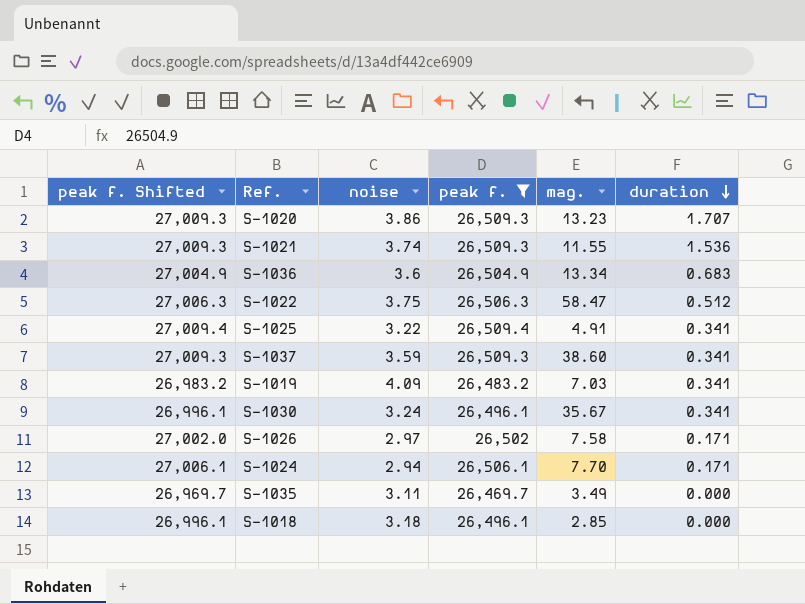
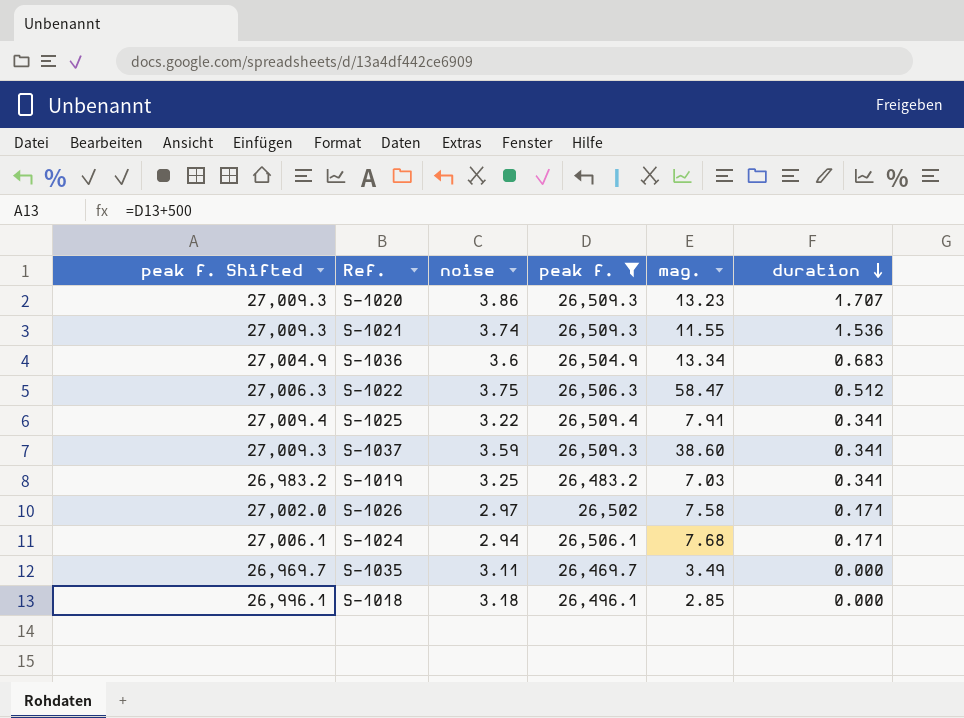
row S-1030: 26,996.1 | 3.24 | 26,496.1 | 35.67 | 0.341 -> none
S-1025 | mag.: 4.91 -> 7.91
S-1019 | noise: 4.09 -> 3.25
S-1024 | mag.: 7.70 -> 7.68

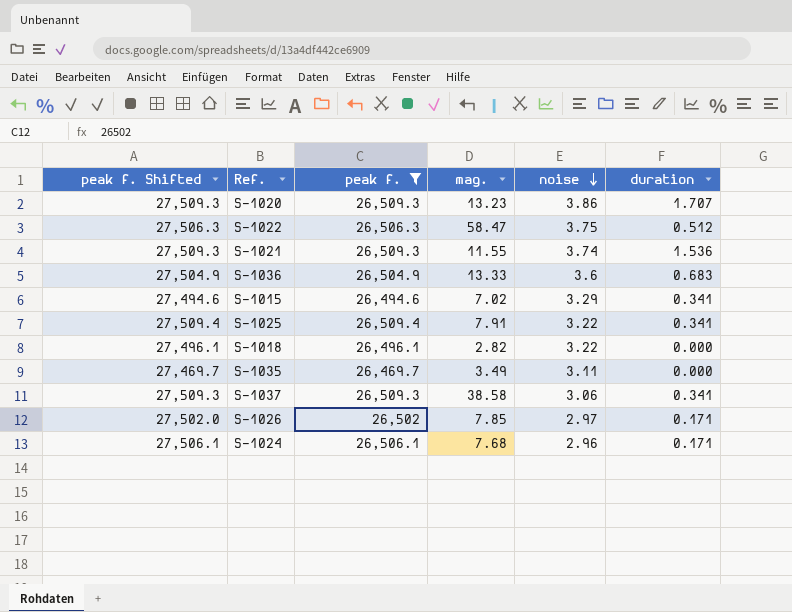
row order: duration descending -> noise descending
column peak f. Shifted | formula: [peak f.] + 500 -> [peak f.] + 1000
column noise | position: 3 -> 5
row S-1019: 26,983.2 | 3.25 | 26,483.2 | 7.03 | 0.341 -> none
S-1036 | mag.: 13.34 -> 13.33
row S-1015: none -> 27,494.6 | 26,494.6 | 7.02 | 3.29 | 0.341
S-1018 | mag.: 2.85 -> 2.82
S-1018 | noise: 3.18 -> 3.22
S-1037 | mag.: 38.60 -> 38.58
S-1037 | noise: 3.59 -> 3.06
S-1026 | mag.: 7.58 -> 7.85
S-1024 | noise: 2.94 -> 2.96

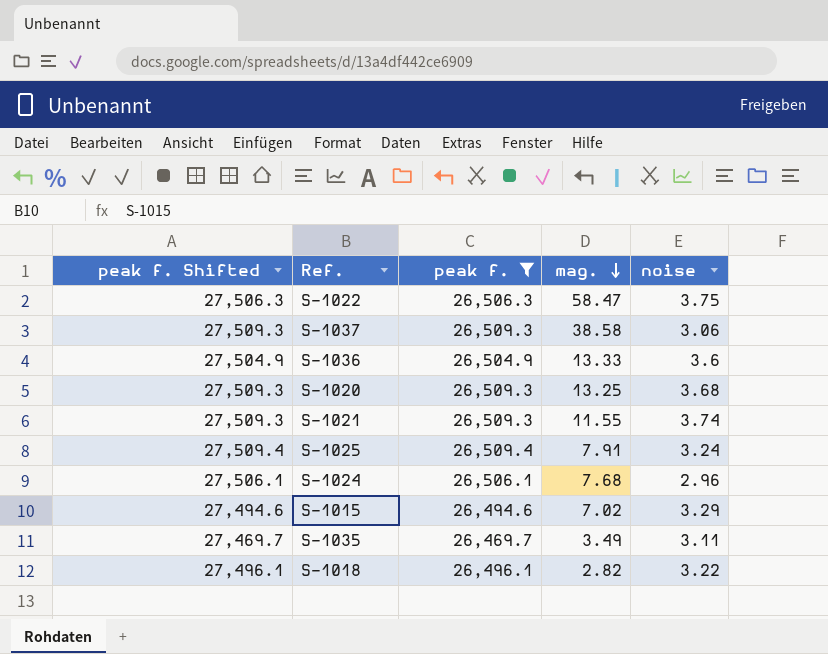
row order: noise descending -> mag. descending
column duration | position: 6 -> none
row S-1026: 27,502.0 | 26,502 | 7.85 | 2.97 | 0.171 -> none
S-1020 | mag.: 13.23 -> 13.25
S-1020 | noise: 3.86 -> 3.68
S-1025 | noise: 3.22 -> 3.24

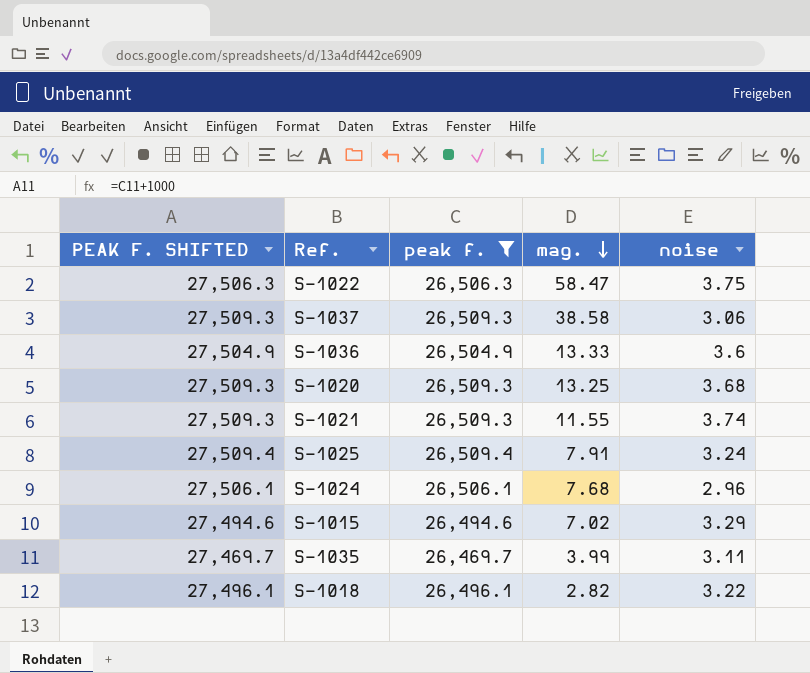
column name: peak f. Shifted -> PEAK F. SHIFTED
S-1035 | mag.: 3.49 -> 3.99

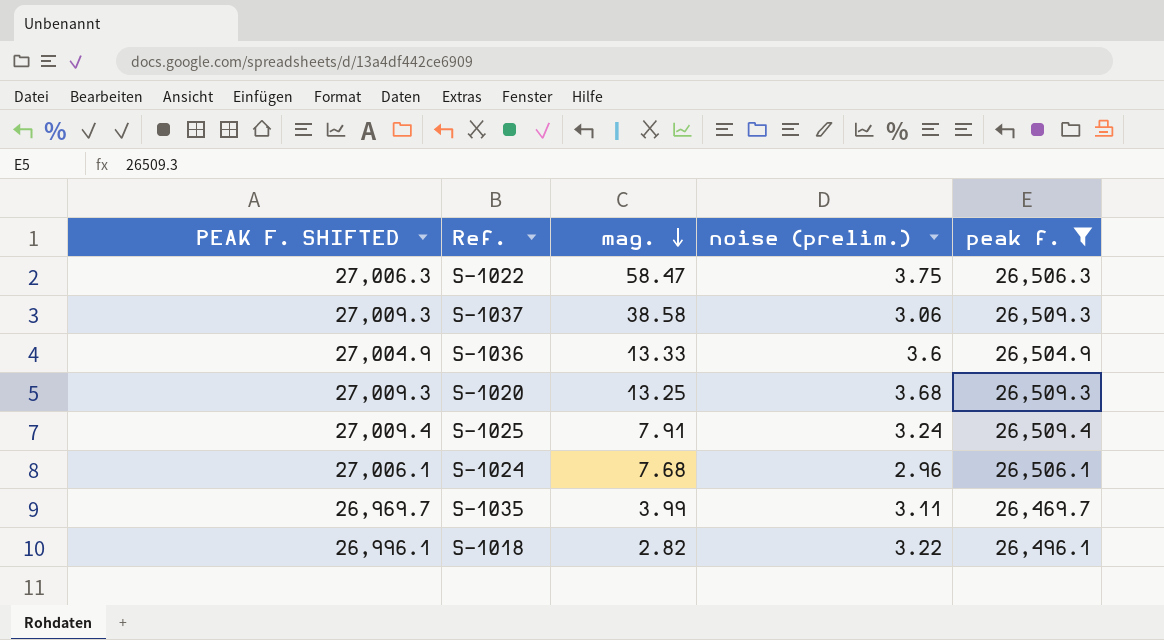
column PEAK F. SHIFTED | formula: [peak f.] + 1000 -> [peak f.] + 500
column name: noise -> noise (prelim.)
column peak f. | position: 3 -> 5
row S-1021: 27,509.3 | 26,509.3 | 11.55 | 3.74 -> none
row S-1015: 27,494.6 | 26,494.6 | 7.02 | 3.29 -> none

